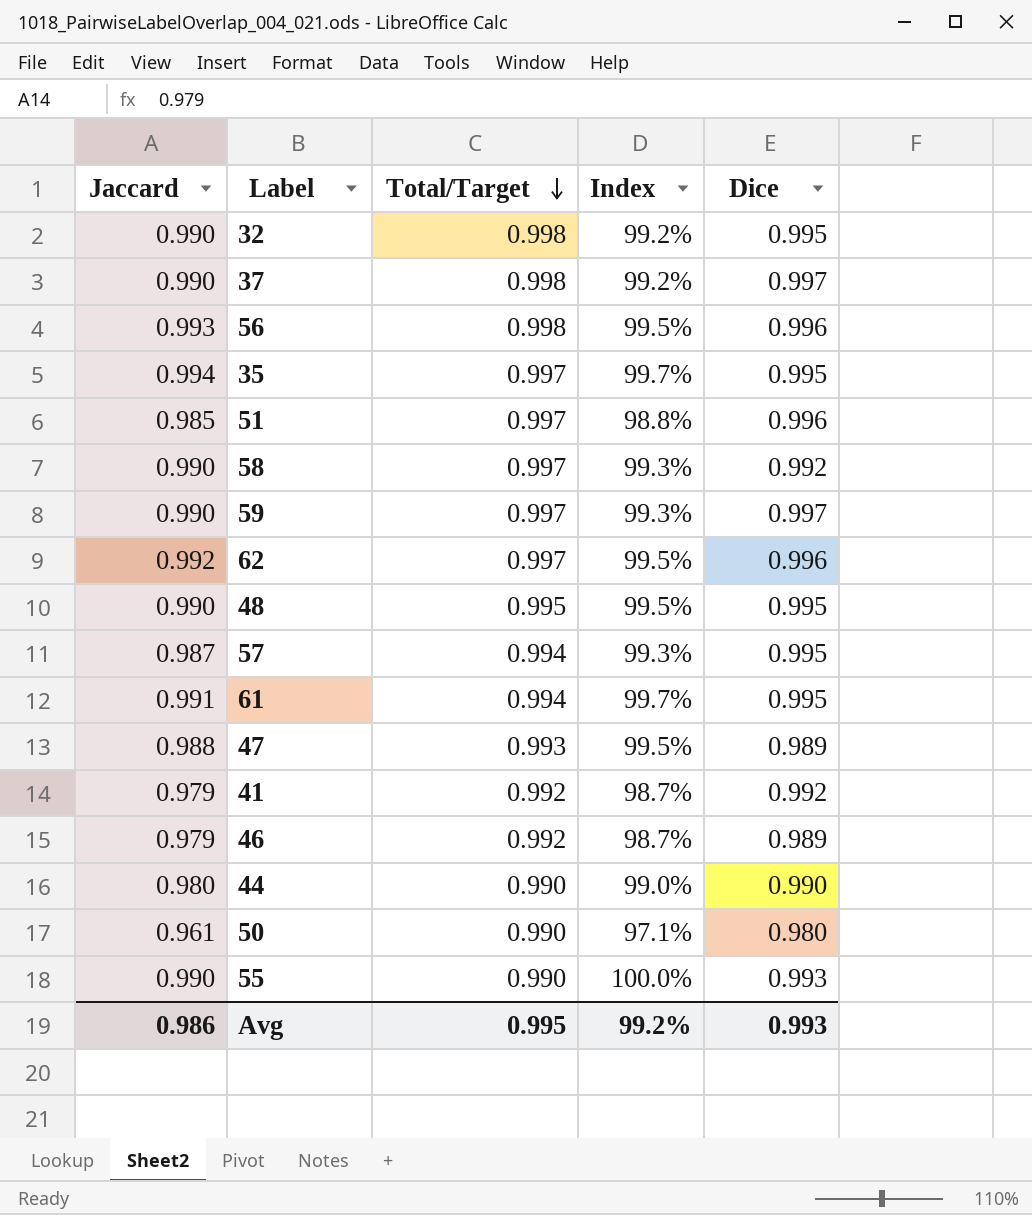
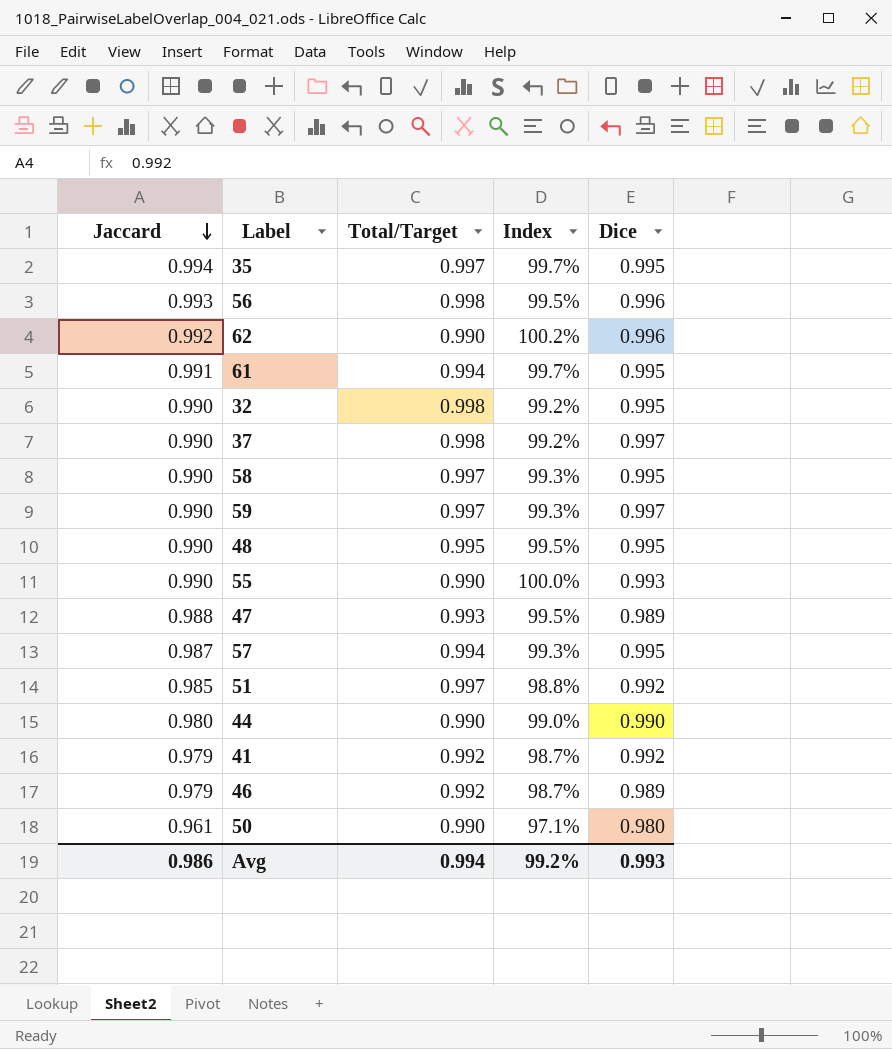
row order: Total/Target descending -> Jaccard descending
62 | Total/Target: 0.997 -> 0.990
62 | Index: 99.5% -> 100.2%
58 | Dice: 0.992 -> 0.995
51 | Dice: 0.996 -> 0.992
Avg | Total/Target: 0.995 -> 0.994

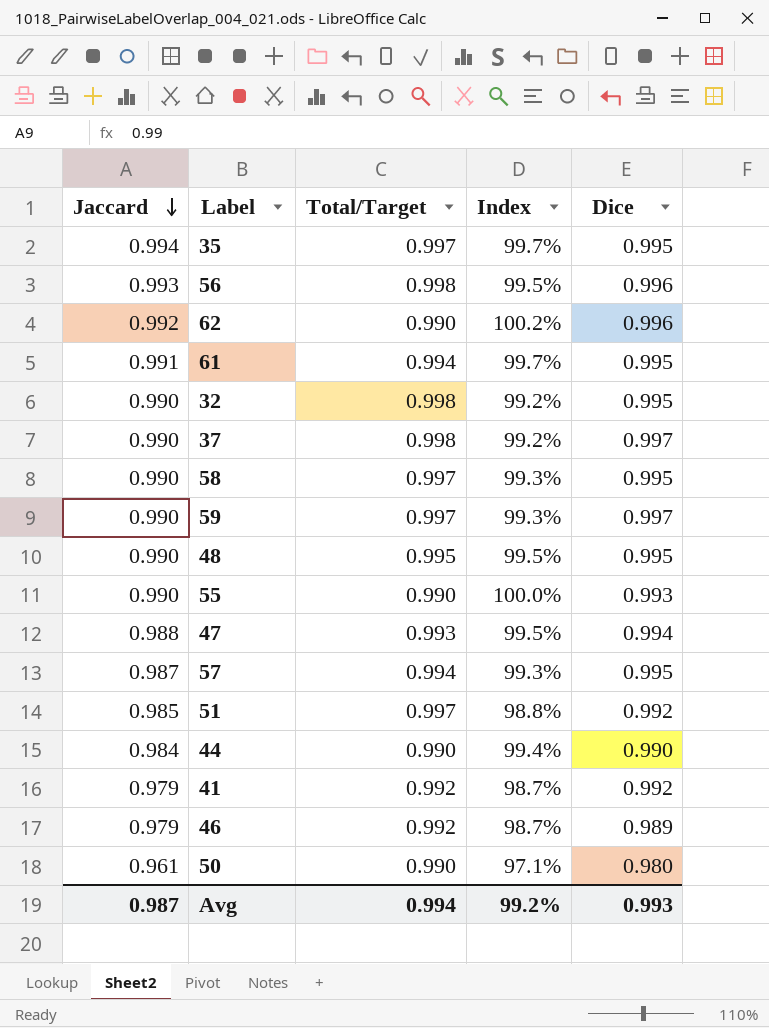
47 | Dice: 0.989 -> 0.994
44 | Jaccard: 0.980 -> 0.984
44 | Index: 99.0% -> 99.4%
Avg | Jaccard: 0.986 -> 0.987

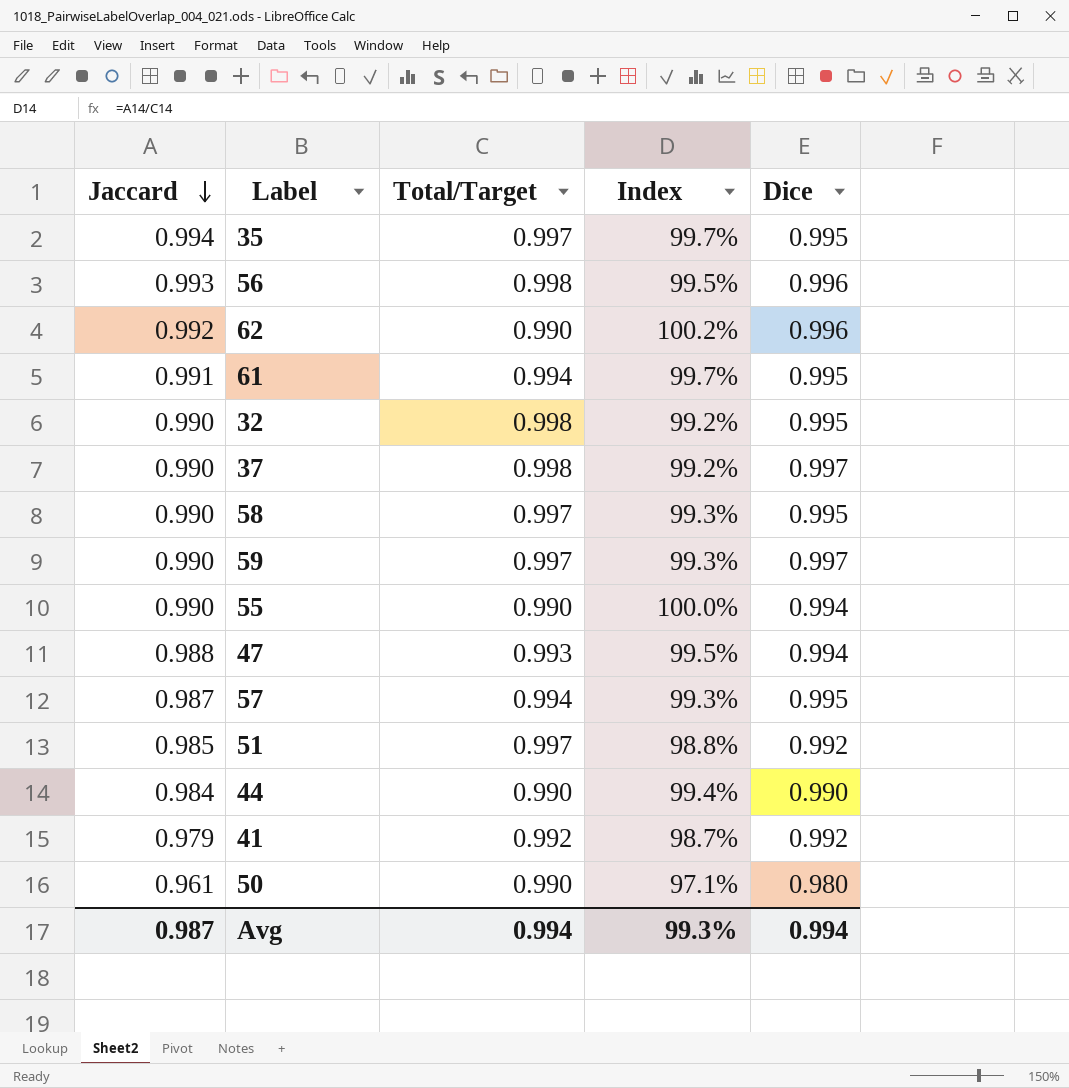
row 48: 0.990 | 0.995 | 99.5% | 0.995 -> none
row 46: 0.979 | 0.992 | 98.7% | 0.989 -> none
55 | Dice: 0.993 -> 0.994
Avg | Index: 99.2% -> 99.3%
Avg | Dice: 0.993 -> 0.994

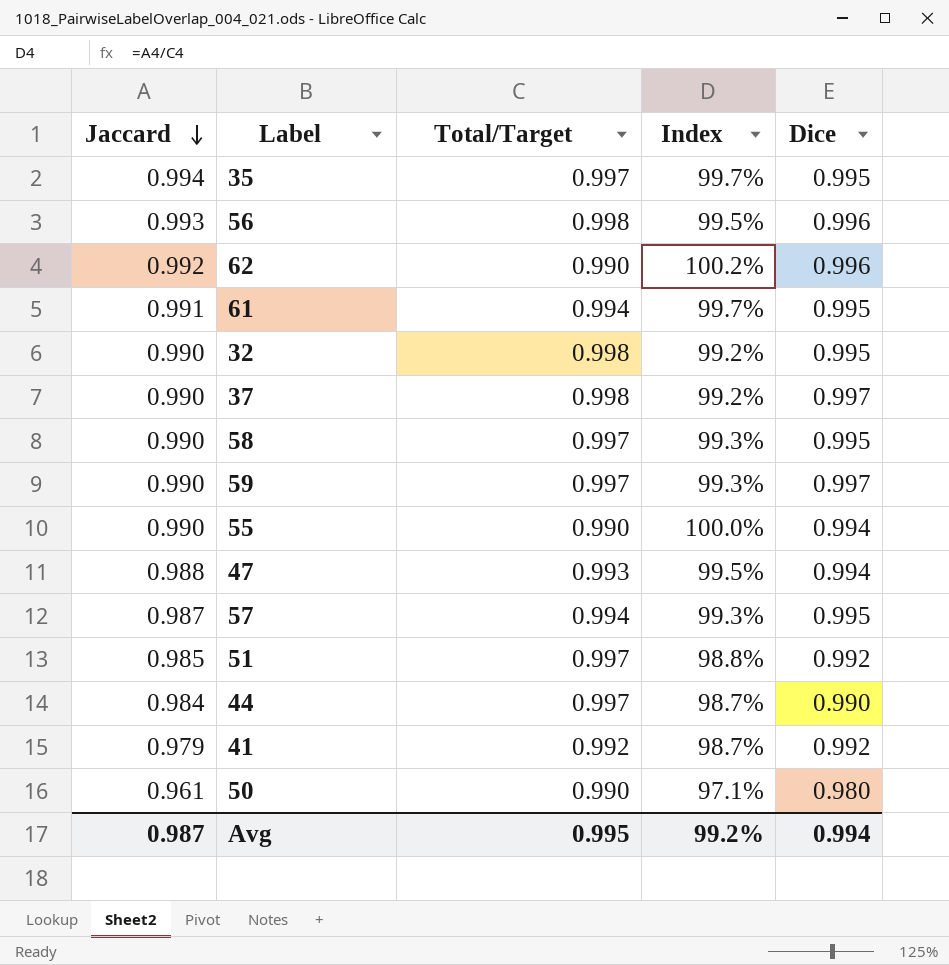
44 | Total/Target: 0.990 -> 0.997
44 | Index: 99.4% -> 98.7%
Avg | Total/Target: 0.994 -> 0.995
Avg | Index: 99.3% -> 99.2%

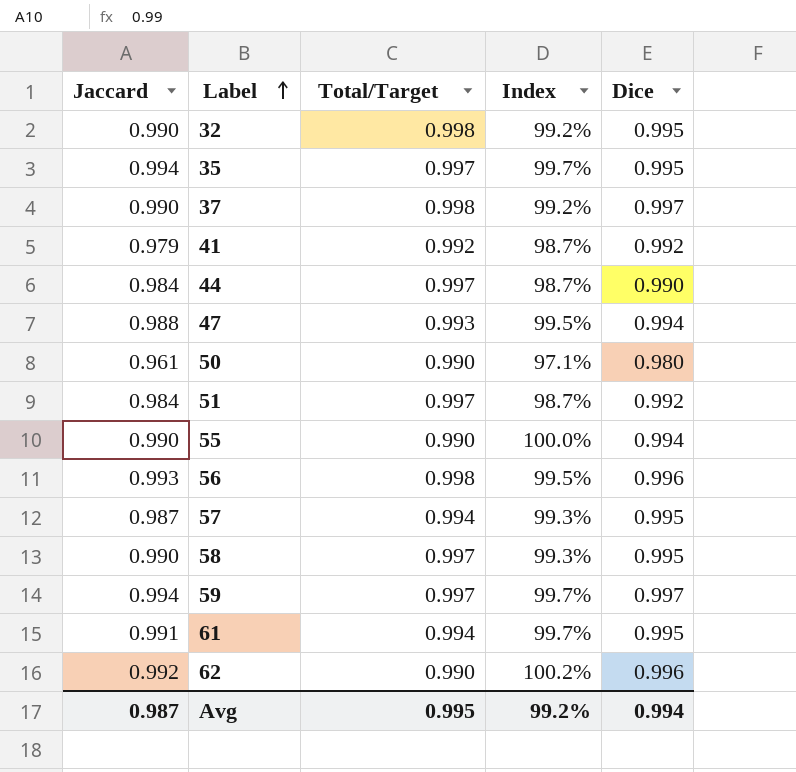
row order: Jaccard descending -> Label ascending
51 | Jaccard: 0.985 -> 0.984
51 | Index: 98.8% -> 98.7%
59 | Jaccard: 0.990 -> 0.994
59 | Index: 99.3% -> 99.7%

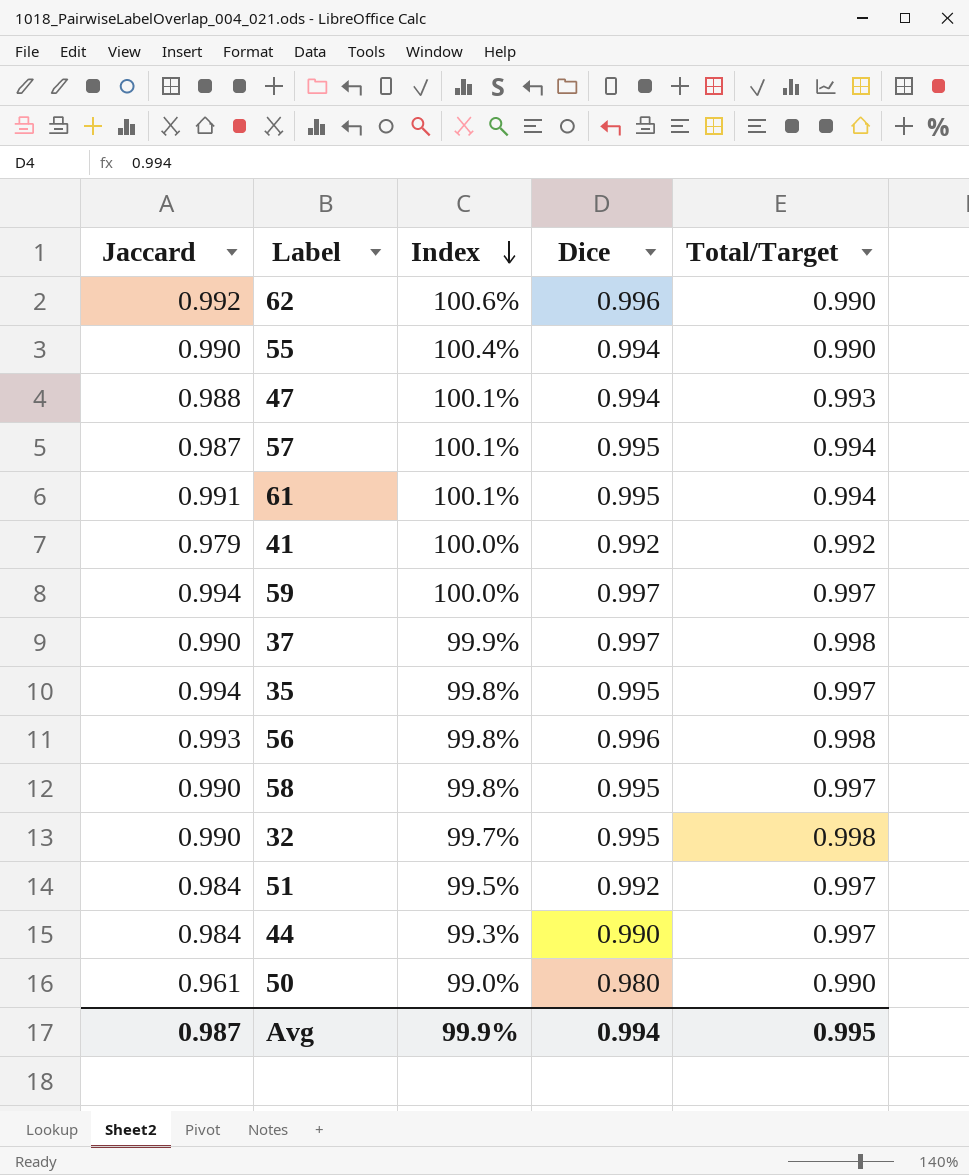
row order: Label ascending -> Index descending
column Index | formula: [Jaccard] / [Total/Target] -> [Dice] / [Total/Target]
column Total/Target | position: 3 -> 5
Avg | Index: 99.2% -> 99.9%

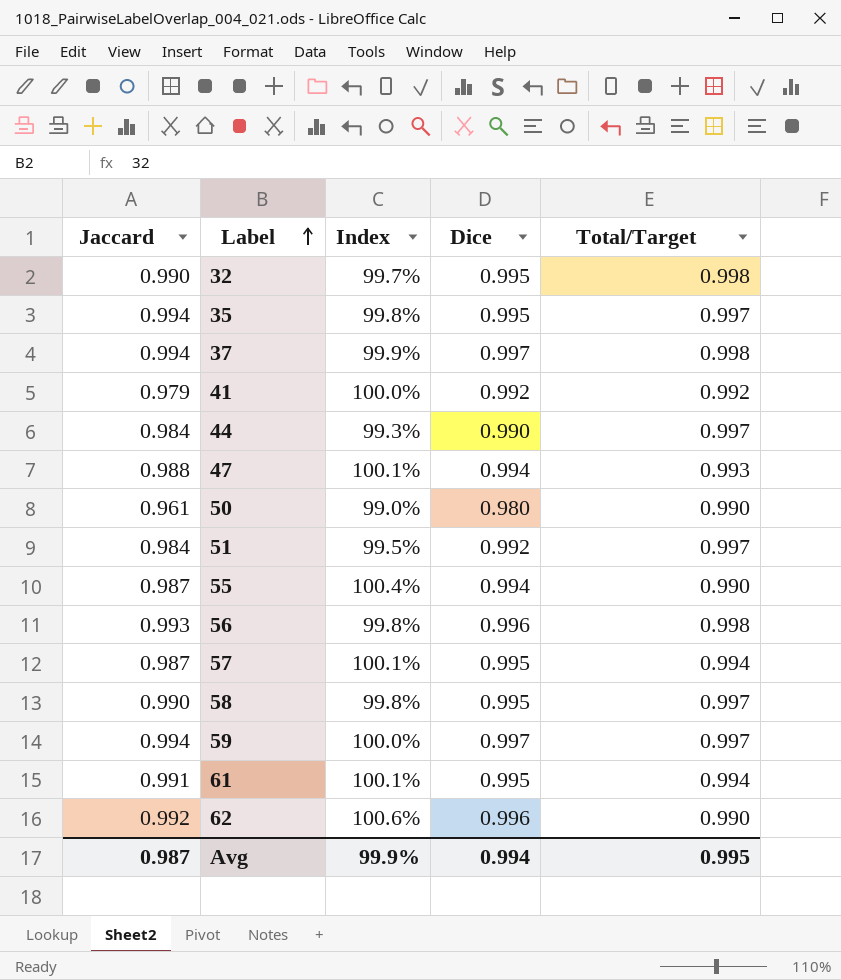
row order: Index descending -> Label ascending
37 | Jaccard: 0.990 -> 0.994
55 | Jaccard: 0.990 -> 0.987

